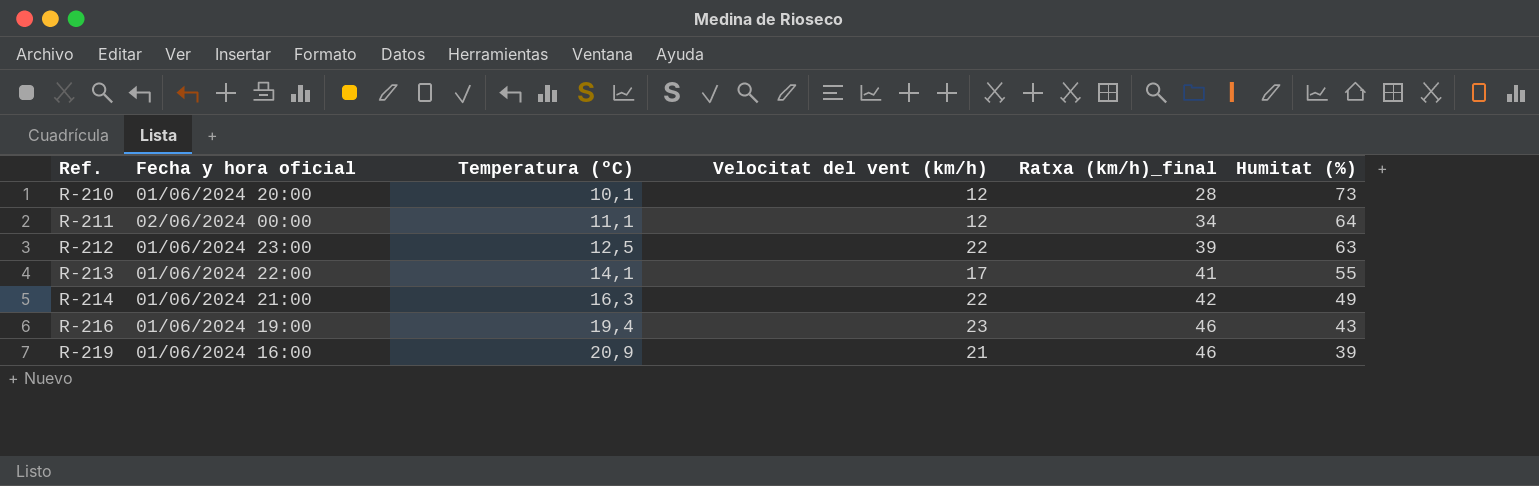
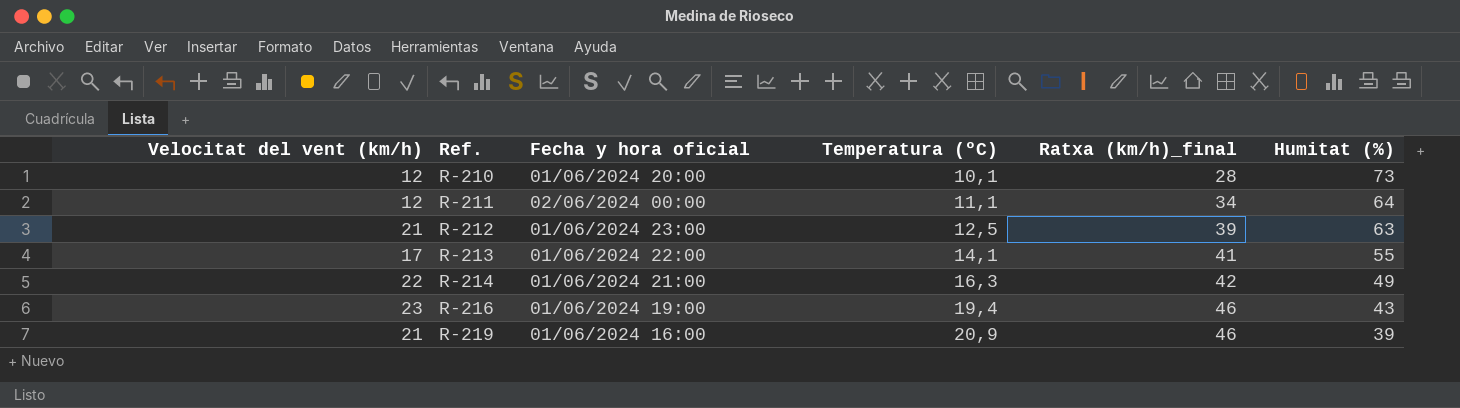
column Velocitat del vent (km/h) | position: 4 -> 1
R-212 | Velocitat del vent (km/h): 22 -> 21

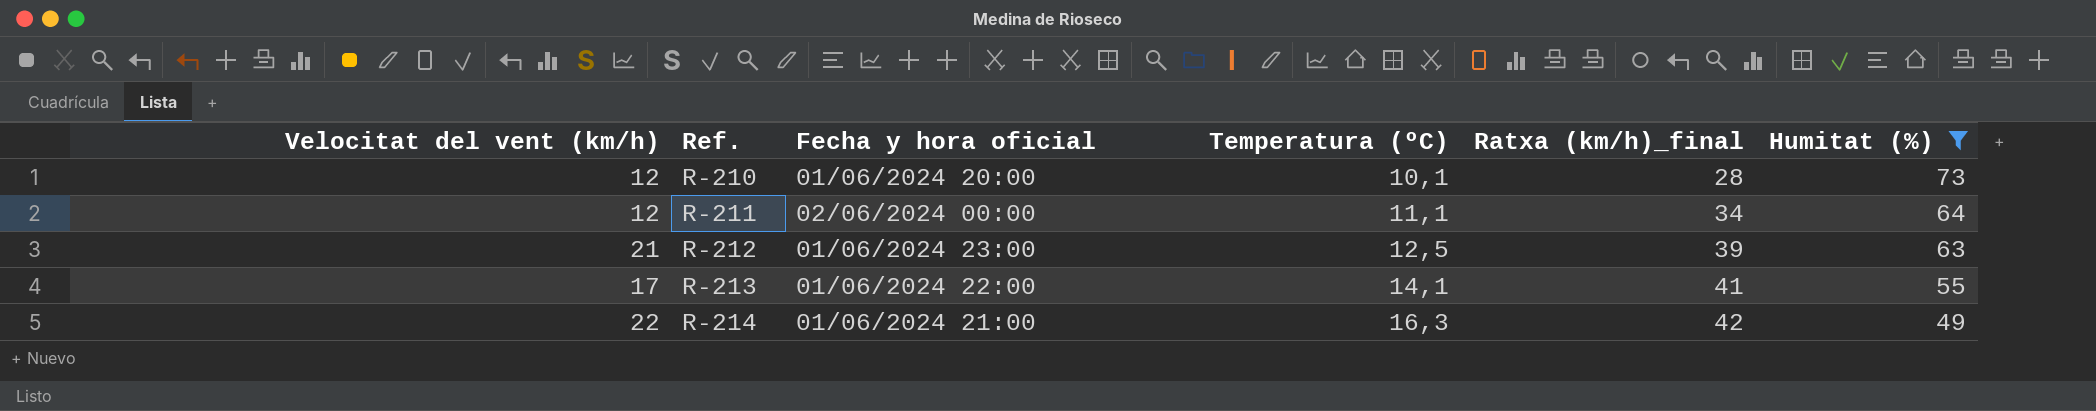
filter: none -> Humitat (%) >= 49

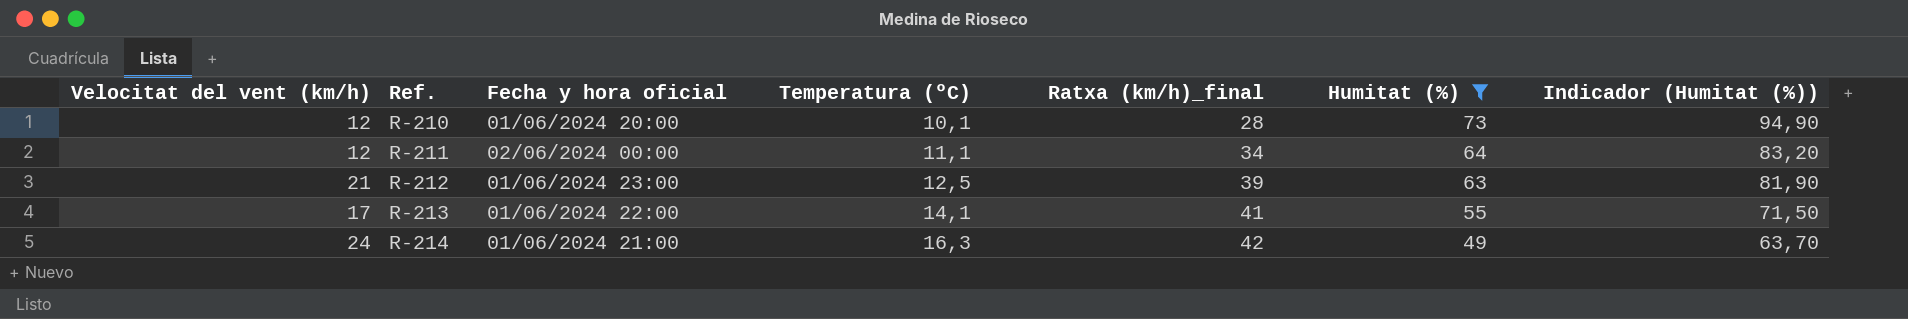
column Indicador (Humitat (%)) | formula: none -> [Humitat (%)] * 1,3
R-214 | Velocitat del vent (km/h): 22 -> 24

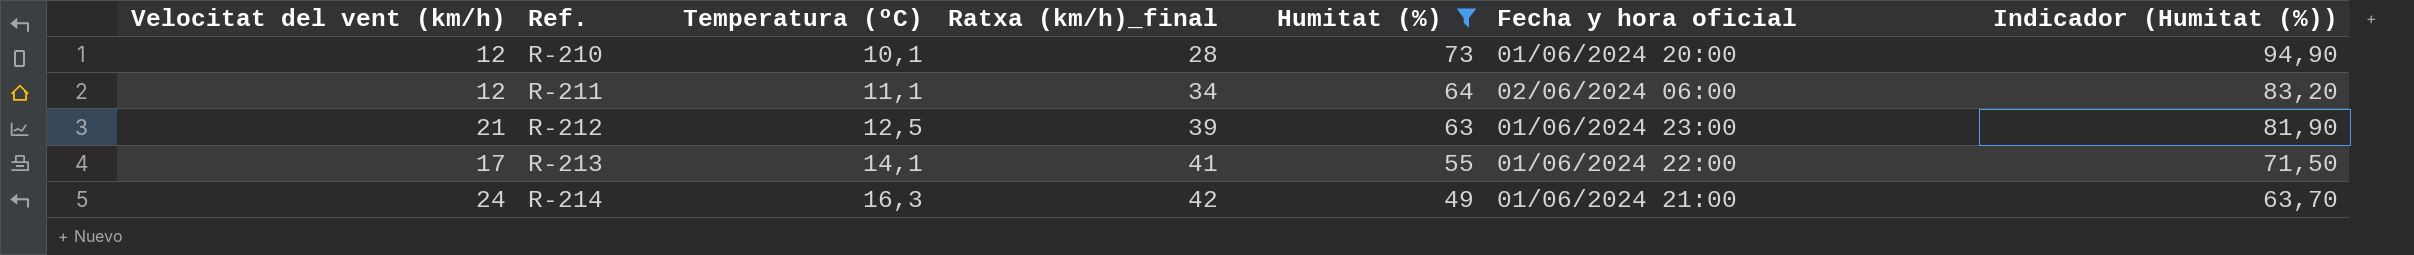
column Fecha y hora oficial | position: 3 -> 6
R-211 | Fecha y hora oficial: 02/06/2024 00:00 -> 02/06/2024 06:00

